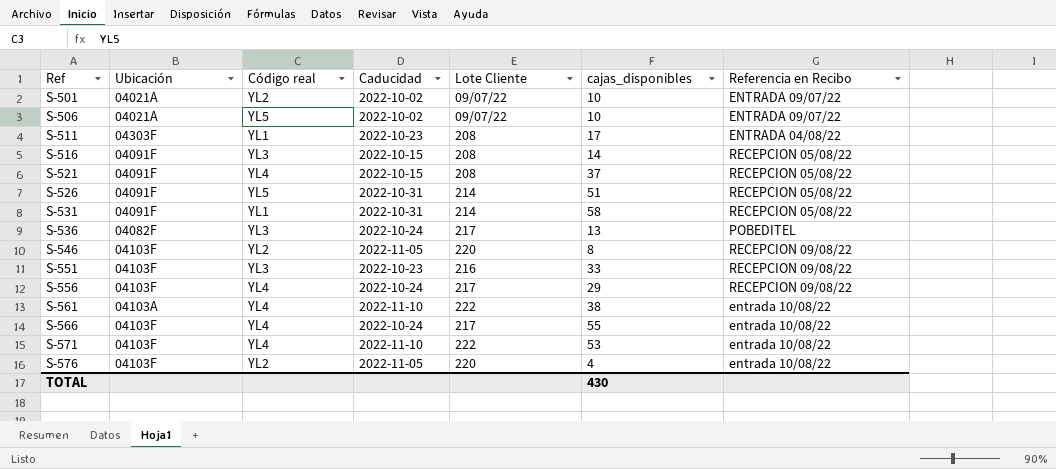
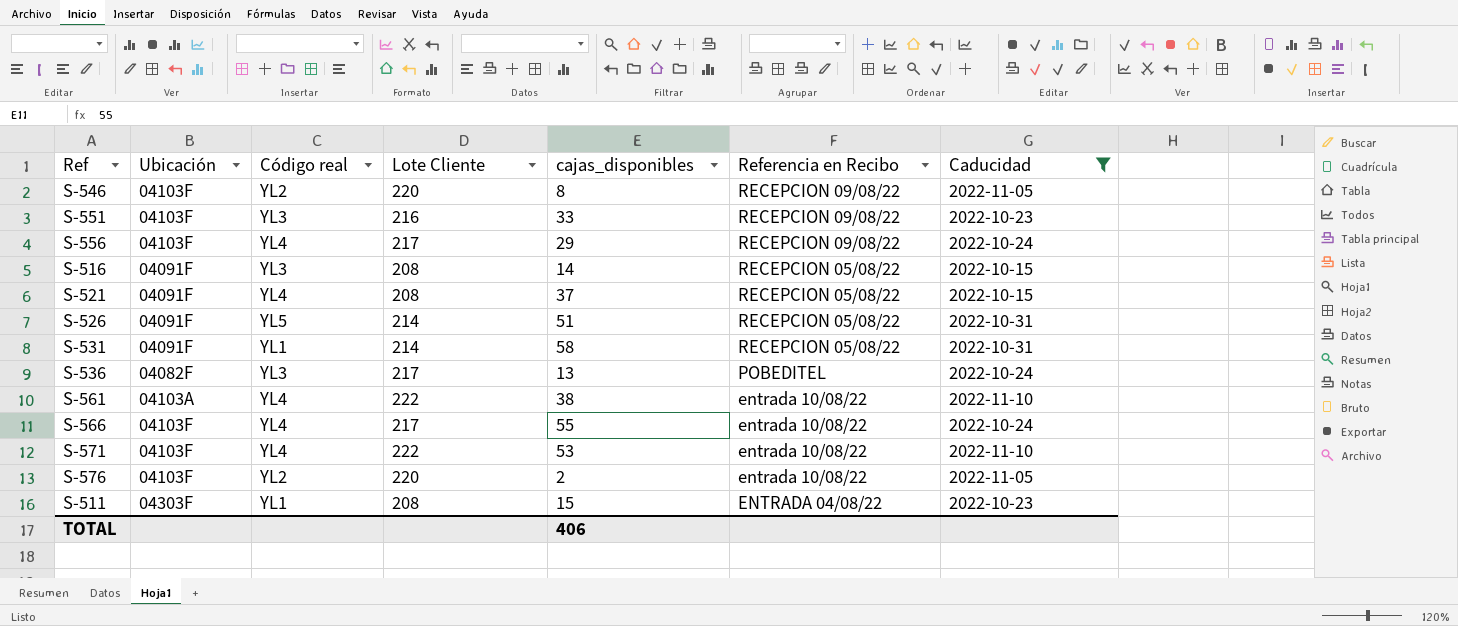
filter: none -> Caducidad != 2022-10-02
row order: Ref ascending -> Referencia en Recibo descending
column Caducidad | position: 4 -> 7
S-576 | cajas_disponibles: 4 -> 2
S-511 | cajas_disponibles: 17 -> 15
TOTAL | cajas_disponibles: 430 -> 406

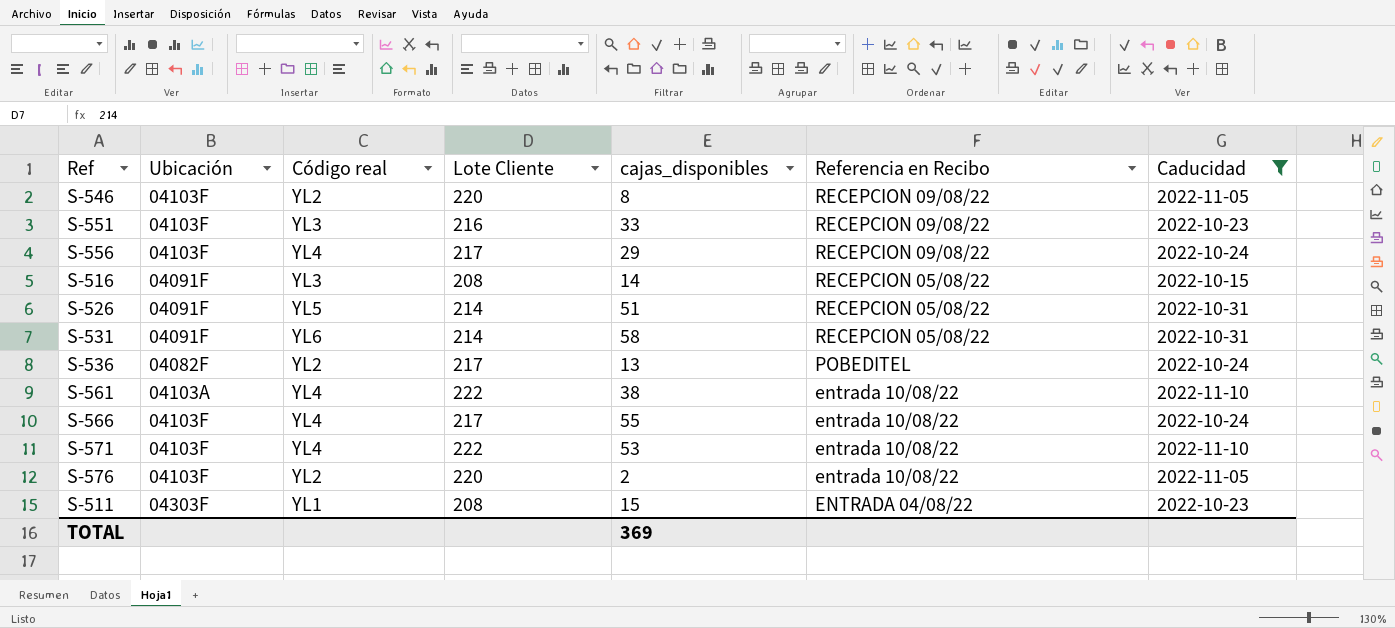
row S-521: 04091F | YL4 | 208 | 37 | RECEPCION 05/08/22 | 2022-10-15 -> none
S-531 | Código real: YL1 -> YL6
S-536 | Código real: YL3 -> YL2
TOTAL | cajas_disponibles: 406 -> 369

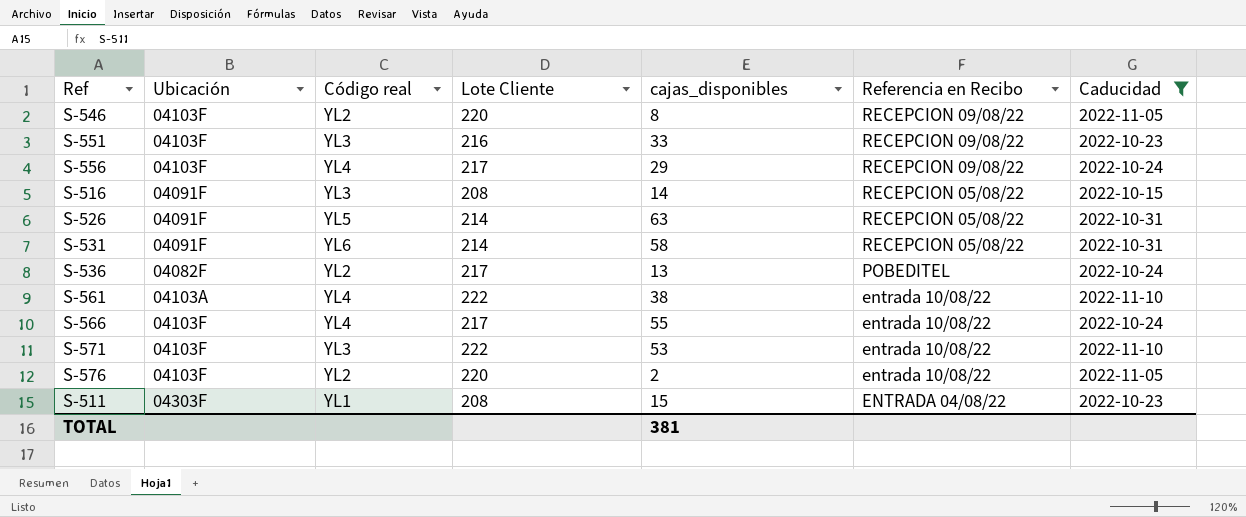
S-526 | cajas_disponibles: 51 -> 63
S-571 | Código real: YL4 -> YL3
TOTAL | cajas_disponibles: 369 -> 381

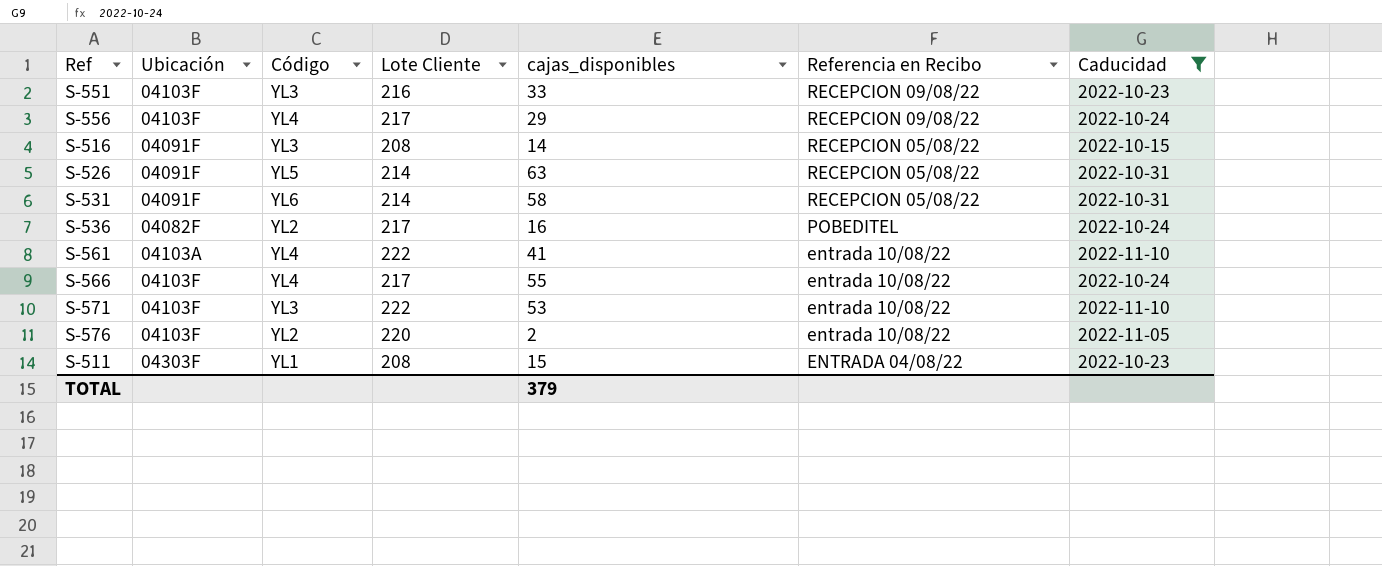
column name: Código real -> Código
row S-546: 04103F | YL2 | 220 | 8 | RECEPCION 09/08/22 | 2022-11-05 -> none
S-536 | cajas_disponibles: 13 -> 16
S-561 | cajas_disponibles: 38 -> 41
TOTAL | cajas_disponibles: 381 -> 379

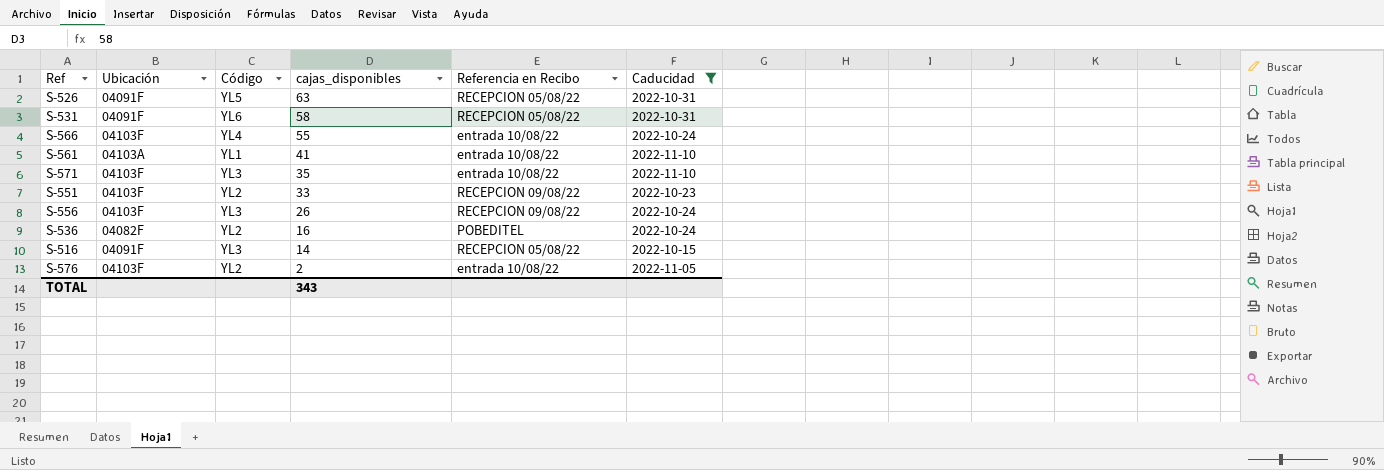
row order: Referencia en Recibo descending -> cajas_disponibles descending
column Lote Cliente | position: 4 -> none
row S-511: 04303F | YL1 | 208 | 15 | ENTRADA 04/08/22 | 2022-10-23 -> none
S-561 | Código: YL4 -> YL1
S-571 | cajas_disponibles: 53 -> 35
S-551 | Código: YL3 -> YL2
S-556 | Código: YL4 -> YL3
S-556 | cajas_disponibles: 29 -> 26
TOTAL | cajas_disponibles: 379 -> 343

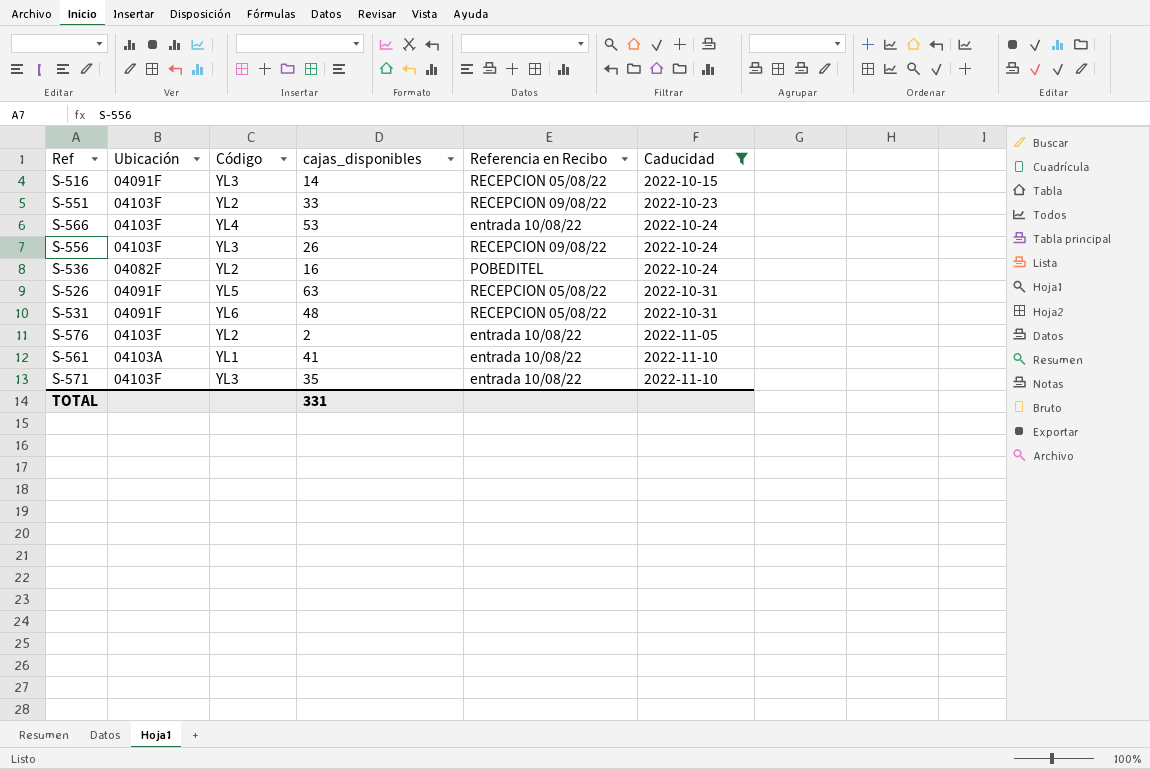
row order: cajas_disponibles descending -> Caducidad ascending
S-566 | cajas_disponibles: 55 -> 53
S-531 | cajas_disponibles: 58 -> 48
TOTAL | cajas_disponibles: 343 -> 331

